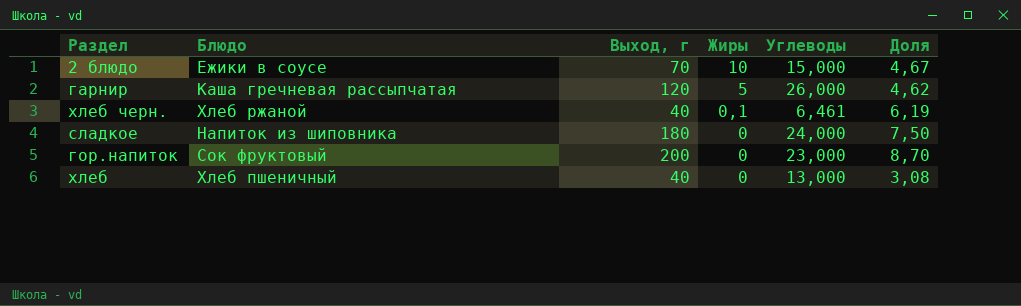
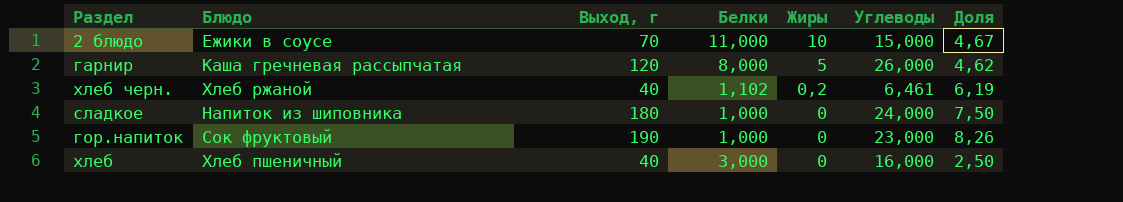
column Белки | position: none -> 4
хлеб черн. | Жиры: 0,1 -> 0,2
гор.напиток | Выход, г: 200 -> 190
гор.напиток | Доля: 8,70 -> 8,26
хлеб | Углеводы: 13,000 -> 16,000
хлеб | Доля: 3,08 -> 2,50

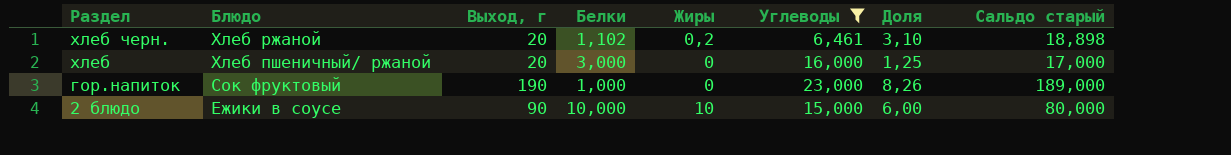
filter: none -> Углеводы <= 23,000
row order: Жиры descending -> Раздел descending
column Сальдо старый | formula: none -> [Выход, г] - [Белки]
хлеб черн. | Выход, г: 40 -> 20
хлеб черн. | Доля: 6,19 -> 3,10
хлеб | Блюдо: Хлеб пшеничный -> Хлеб пшеничный/ ржаной
хлеб | Выход, г: 40 -> 20
хлеб | Доля: 2,50 -> 1,25
2 блюдо | Выход, г: 70 -> 90
2 блюдо | Белки: 11,000 -> 10,000
2 блюдо | Доля: 4,67 -> 6,00

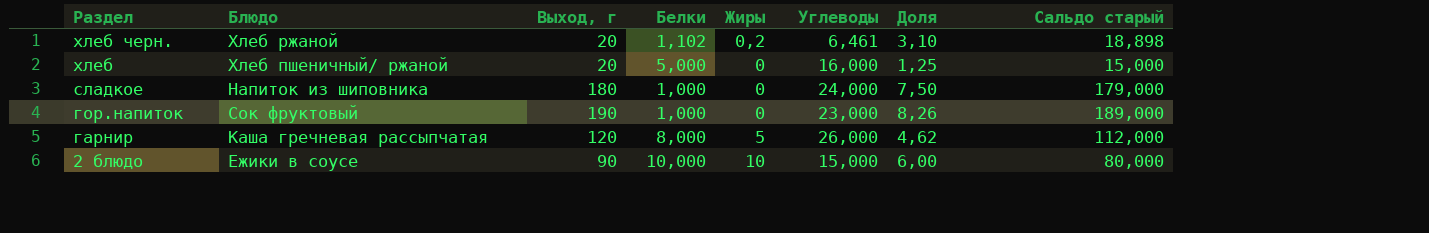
filter: Углеводы <= 23,000 -> none
хлеб | Белки: 3,000 -> 5,000
хлеб | Сальдо старый: 17,000 -> 15,000

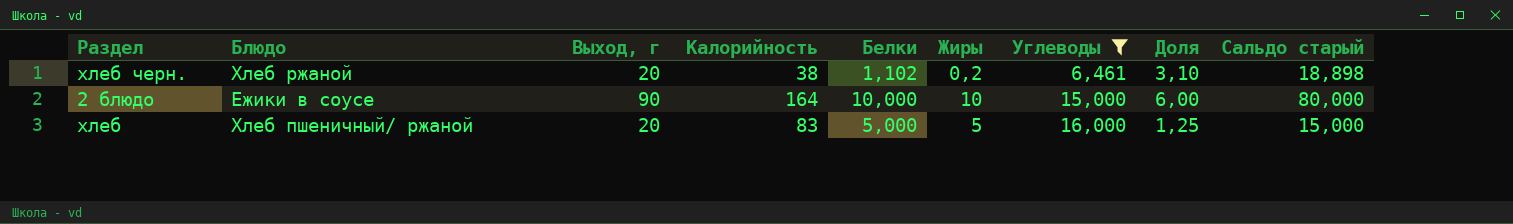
filter: none -> Углеводы <= 16,000
row order: Раздел descending -> Углеводы ascending
column Калорийность | position: none -> 4
хлеб | Жиры: 0 -> 5

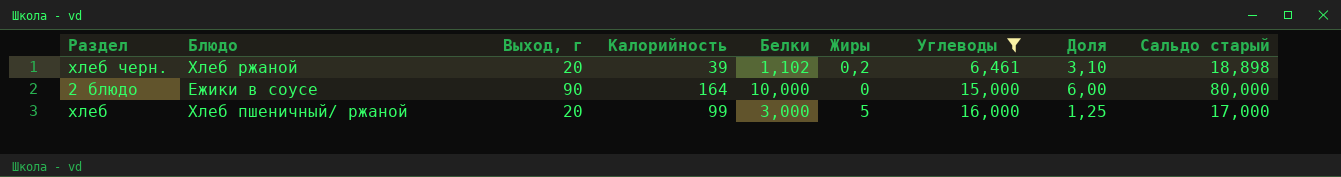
хлеб черн. | Калорийность: 38 -> 39
2 блюдо | Жиры: 10 -> 0
хлеб | Калорийность: 83 -> 99
хлеб | Белки: 5,000 -> 3,000
хлеб | Сальдо старый: 15,000 -> 17,000

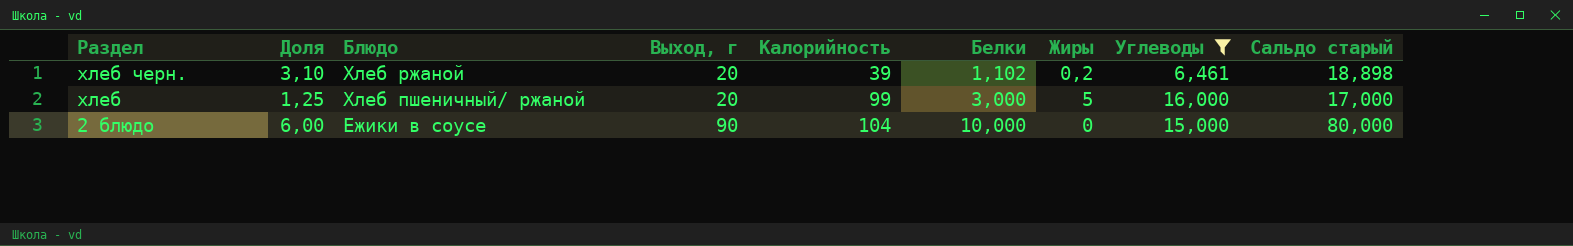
row order: Углеводы ascending -> Раздел descending
column Доля | position: 8 -> 2
2 блюдо | Калорийность: 164 -> 104

